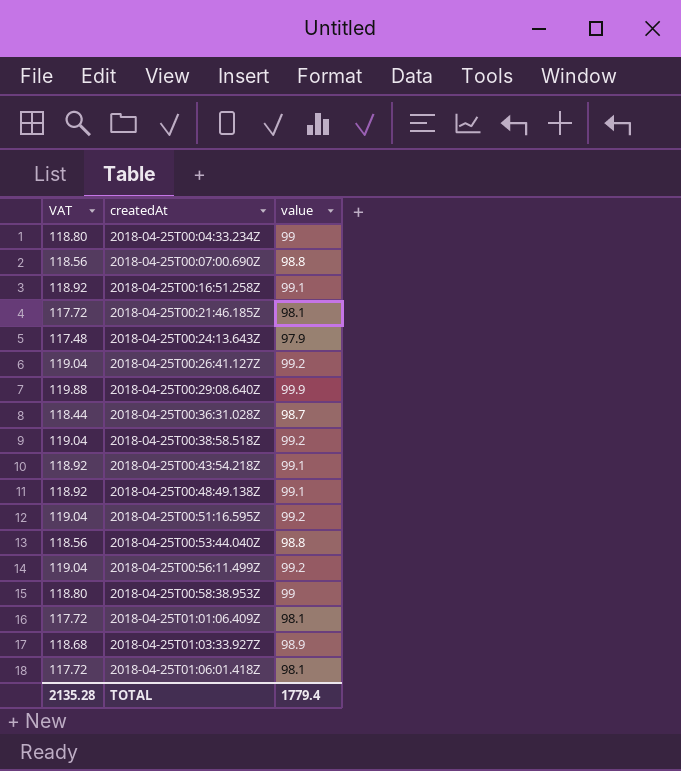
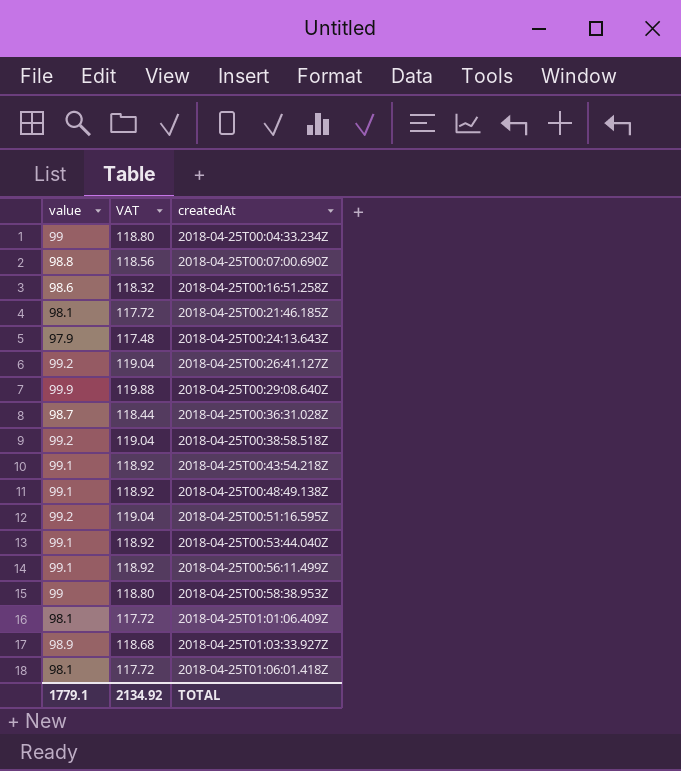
column value | position: 3 -> 1
2018-04-25T00:16:51.258Z | value: 99.1 -> 98.6
2018-04-25T00:16:51.258Z | VAT: 118.92 -> 118.32
2018-04-25T00:53:44.040Z | value: 98.8 -> 99.1
2018-04-25T00:53:44.040Z | VAT: 118.56 -> 118.92
2018-04-25T00:56:11.499Z | value: 99.2 -> 99.1
2018-04-25T00:56:11.499Z | VAT: 119.04 -> 118.92
TOTAL | value: 1779.4 -> 1779.1
TOTAL | VAT: 2135.28 -> 2134.92

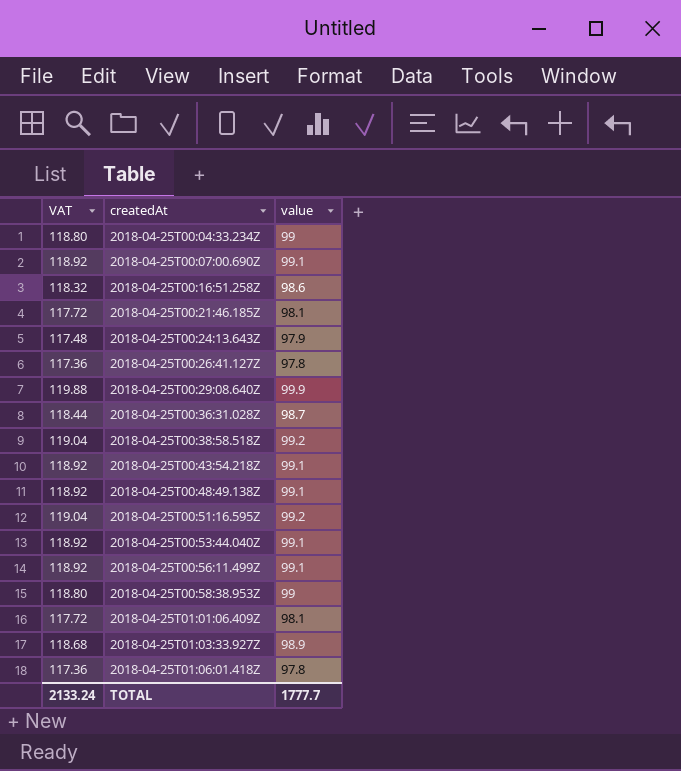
column value | position: 1 -> 3
2018-04-25T00:07:00.690Z | VAT: 118.56 -> 118.92
2018-04-25T00:07:00.690Z | value: 98.8 -> 99.1
2018-04-25T00:26:41.127Z | VAT: 119.04 -> 117.36
2018-04-25T00:26:41.127Z | value: 99.2 -> 97.8
2018-04-25T01:06:01.418Z | VAT: 117.72 -> 117.36
2018-04-25T01:06:01.418Z | value: 98.1 -> 97.8
TOTAL | VAT: 2134.92 -> 2133.24
TOTAL | value: 1779.1 -> 1777.7

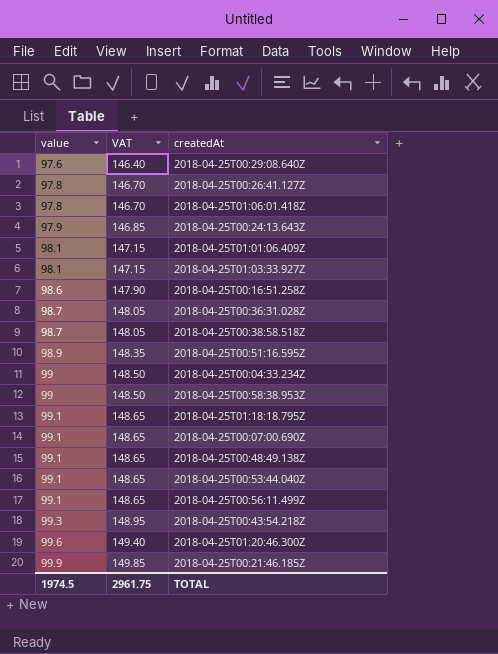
row order: createdAt ascending -> value ascending
column value | position: 3 -> 1
column VAT | formula: [value] * 1.2 -> [value] * 1.5
2018-04-25T00:29:08.640Z | value: 99.9 -> 97.6
2018-04-25T01:03:33.927Z | value: 98.9 -> 98.1
2018-04-25T00:38:58.518Z | value: 99.2 -> 98.7
2018-04-25T00:51:16.595Z | value: 99.2 -> 98.9
row 2018-04-25T01:18:18.795Z: none -> 99.1 | 148.65
2018-04-25T00:43:54.218Z | value: 99.1 -> 99.3
row 2018-04-25T01:20:46.300Z: none -> 99.6 | 149.40
2018-04-25T00:21:46.185Z | value: 98.1 -> 99.9
TOTAL | value: 1777.7 -> 1974.5
TOTAL | VAT: 2133.24 -> 2961.75

